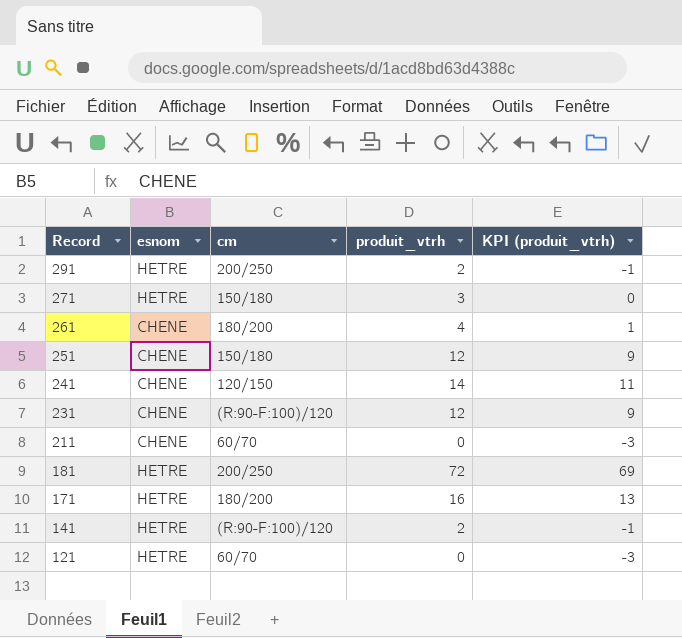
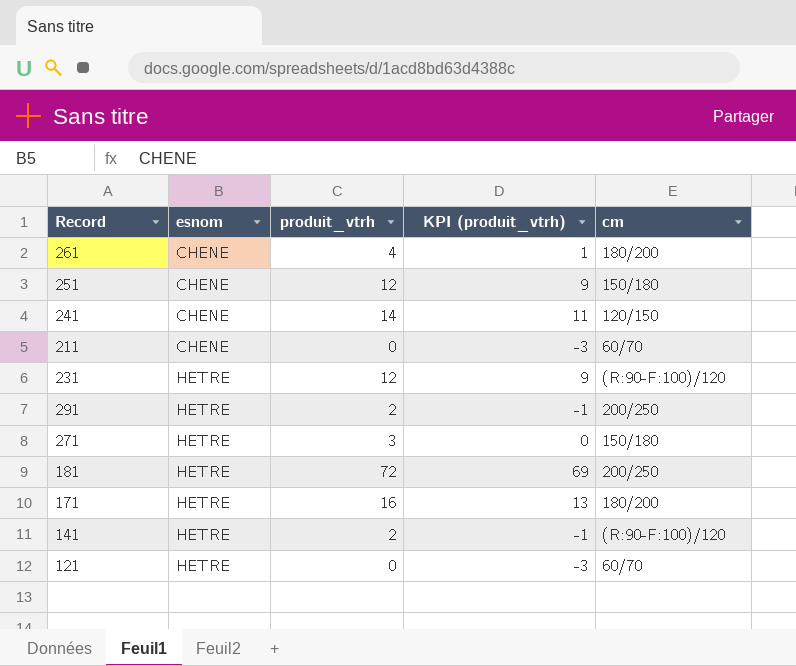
row order: Record descending -> esnom ascending
column cm | position: 3 -> 5
231 | esnom: CHENE -> HETRE

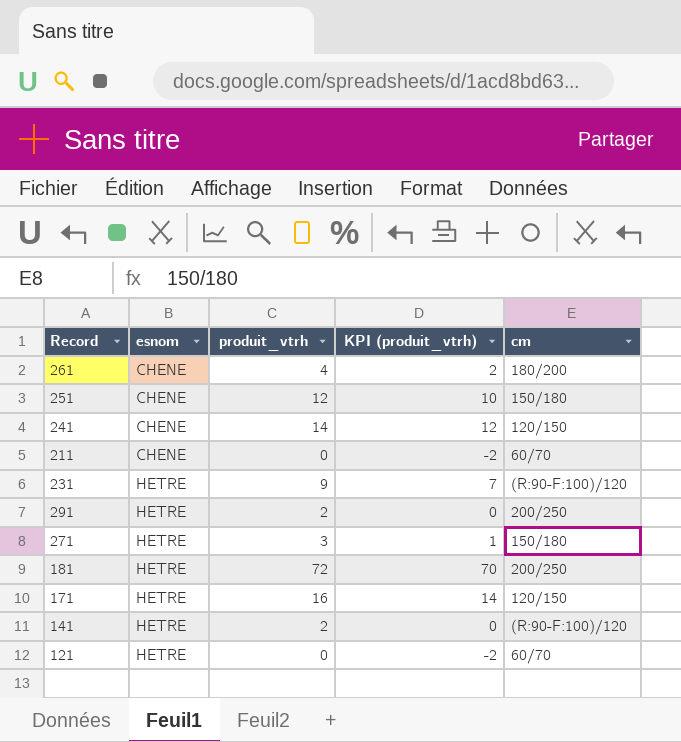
column KPI (produit_vtrh) | formula: [produit_vtrh] - 3 -> [produit_vtrh] - 2
231 | produit_vtrh: 12 -> 9
171 | cm: 180/200 -> 120/150

